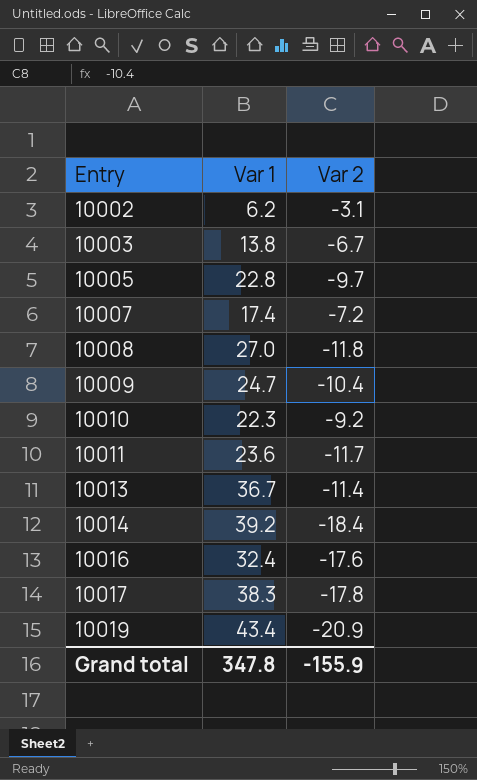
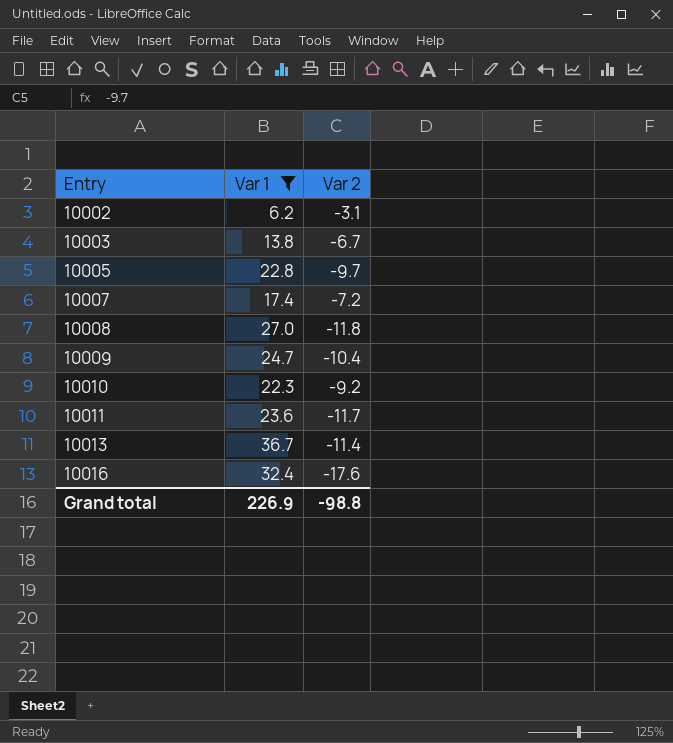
filter: none -> Var 1 <= 36.7
Grand total | Var 1: 347.8 -> 226.9
Grand total | Var 2: -155.9 -> -98.8

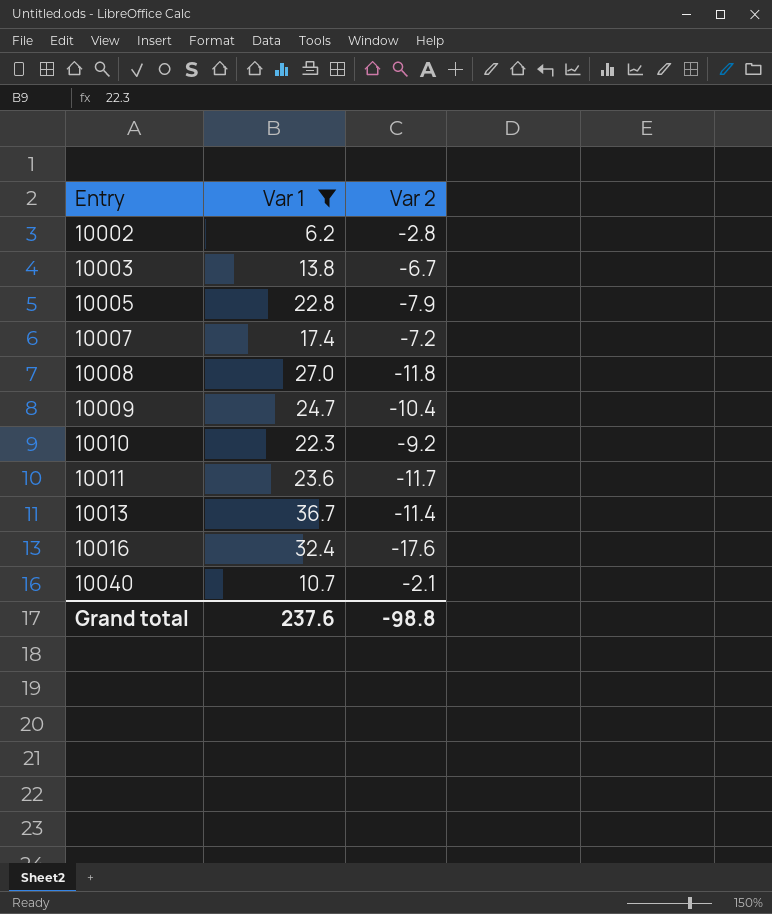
10002 | Var 2: -3.1 -> -2.8
10005 | Var 2: -9.7 -> -7.9
row 10040: none -> 10.7 | -2.1
Grand total | Var 1: 226.9 -> 237.6

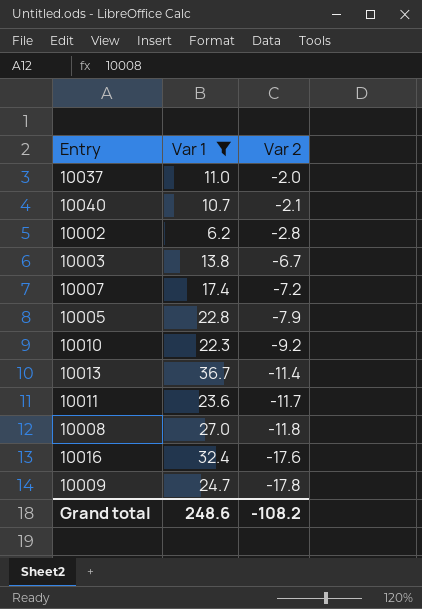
row order: Entry ascending -> Var 2 descending
row 10037: none -> 11.0 | -2.0
10009 | Var 2: -10.4 -> -17.8
Grand total | Var 1: 237.6 -> 248.6
Grand total | Var 2: -98.8 -> -108.2

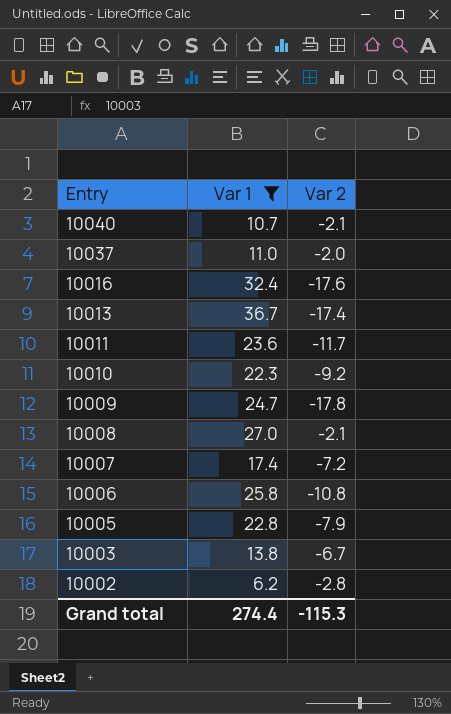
row order: Var 2 descending -> Entry descending
10013 | Var 2: -11.4 -> -17.4
10008 | Var 2: -11.8 -> -2.1
row 10006: none -> 25.8 | -10.8
Grand total | Var 1: 248.6 -> 274.4
Grand total | Var 2: -108.2 -> -115.3

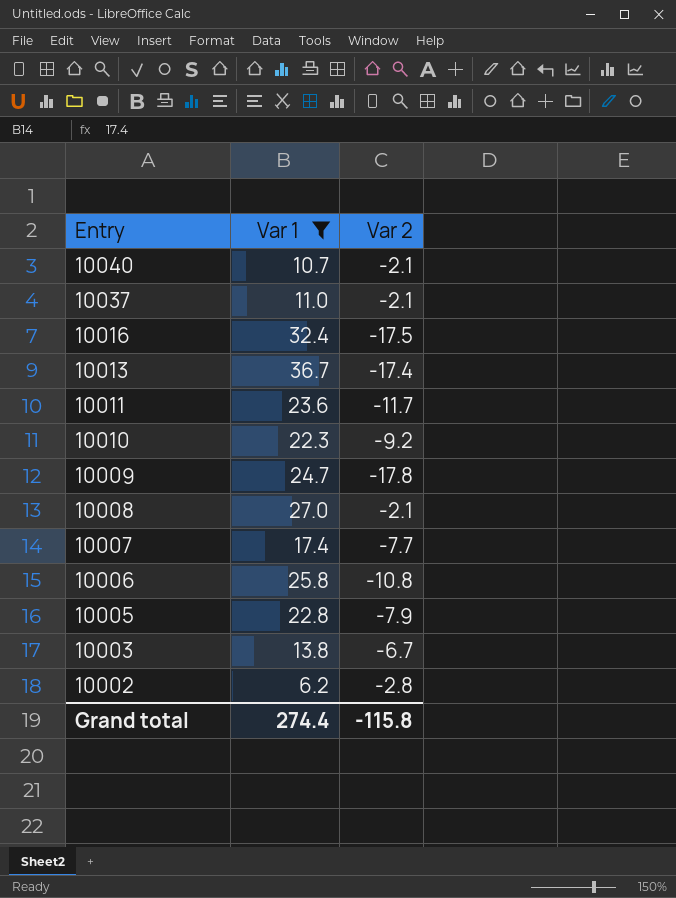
10037 | Var 2: -2.0 -> -2.1
10016 | Var 2: -17.6 -> -17.5
10007 | Var 2: -7.2 -> -7.7
Grand total | Var 2: -115.3 -> -115.8

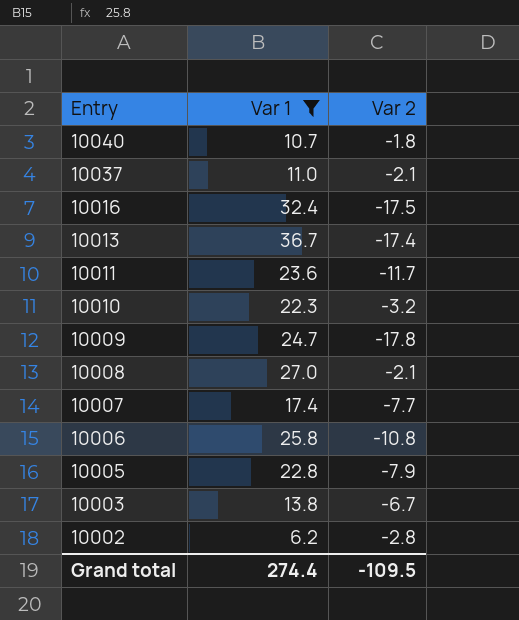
10040 | Var 2: -2.1 -> -1.8
10010 | Var 2: -9.2 -> -3.2
Grand total | Var 2: -115.8 -> -109.5

